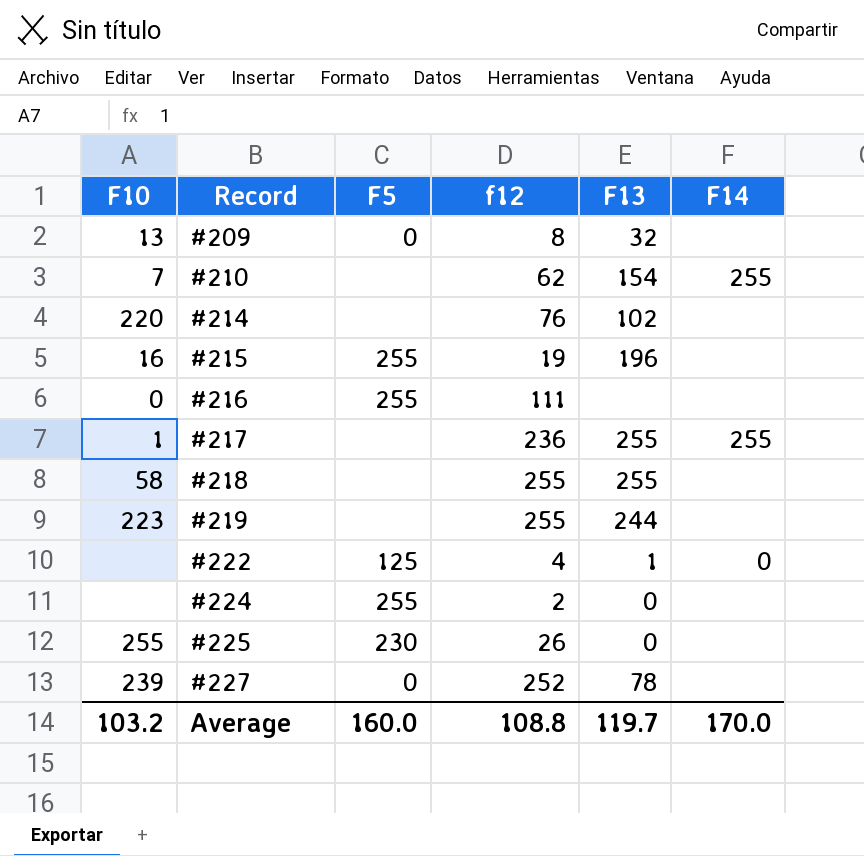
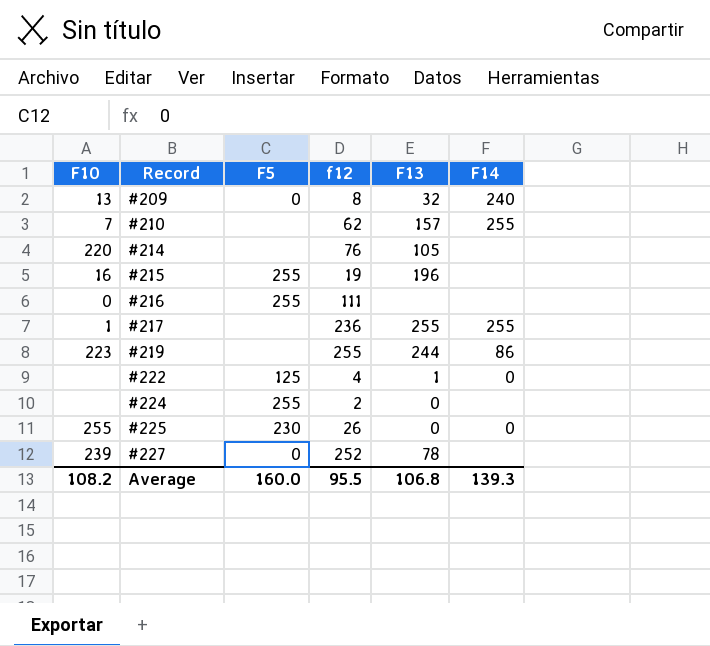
row #218: 58 | none | 255 | 255 | none -> none
#209 | F14: none -> 240
#210 | F13: 154 -> 157
#214 | F13: 102 -> 105
#219 | F14: none -> 86
#225 | F14: none -> 0
Average | F10: 103.2 -> 108.2
Average | f12: 108.8 -> 95.5
Average | F13: 119.7 -> 106.8
Average | F14: 170.0 -> 139.3

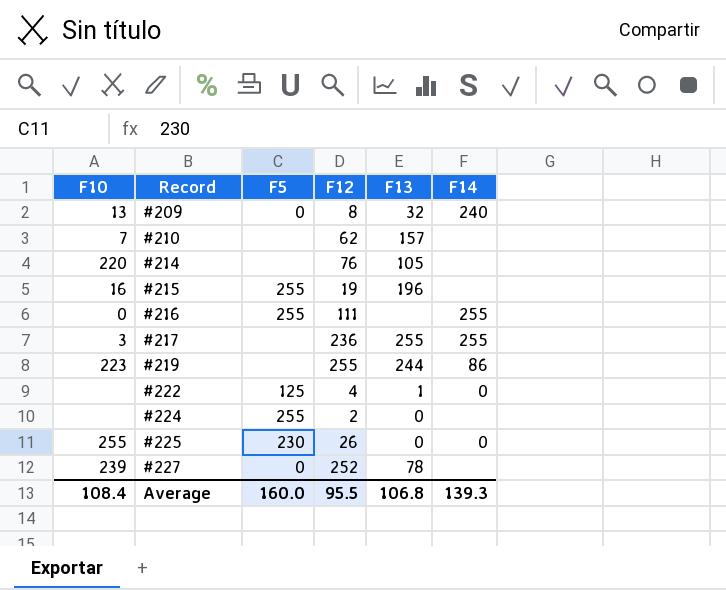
column name: f12 -> F12
#210 | F14: 255 -> none
#216 | F14: none -> 255
#217 | F10: 1 -> 3
Average | F10: 108.2 -> 108.4

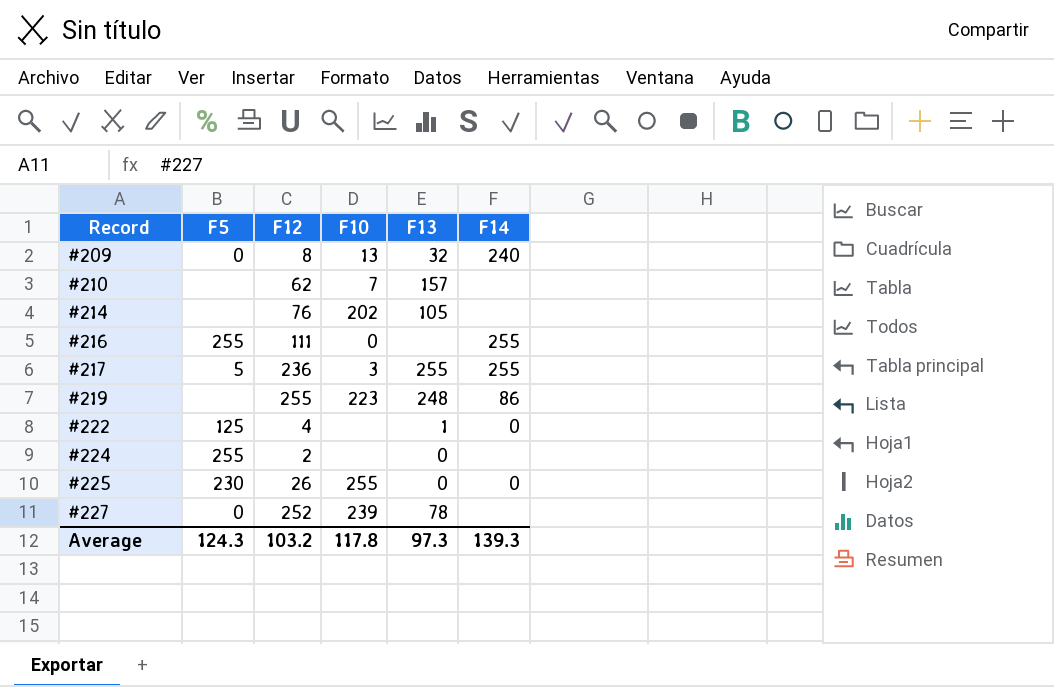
column F10 | position: 1 -> 4
row #215: 16 | 255 | 19 | 196 | none -> none
#214 | F10: 220 -> 202
#217 | F5: none -> 5
#219 | F13: 244 -> 248
Average | F5: 160.0 -> 124.3
Average | F12: 95.5 -> 103.2
Average | F10: 108.4 -> 117.8
Average | F13: 106.8 -> 97.3

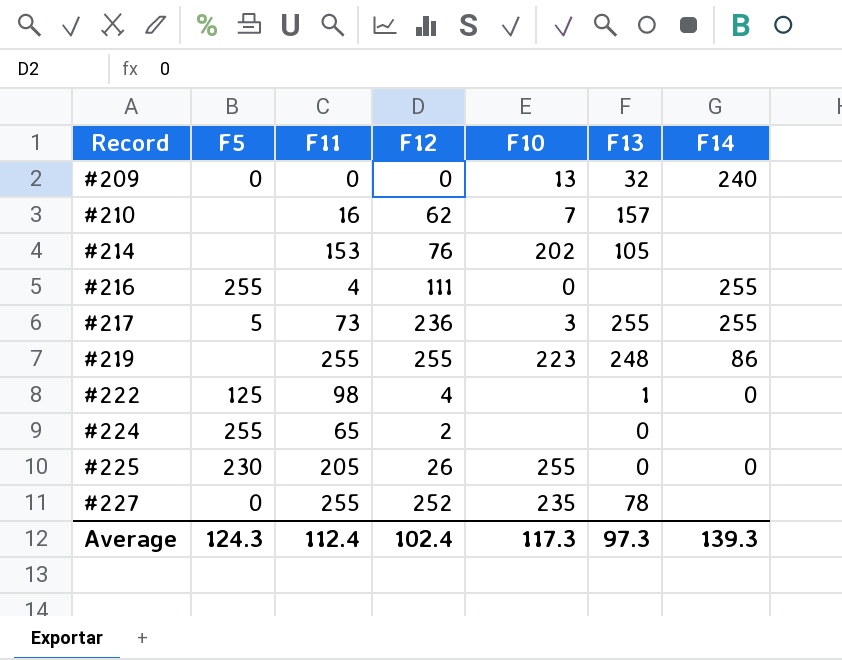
column F11 | position: none -> 3
#209 | F12: 8 -> 0
#227 | F10: 239 -> 235
Average | F12: 103.2 -> 102.4
Average | F10: 117.8 -> 117.3

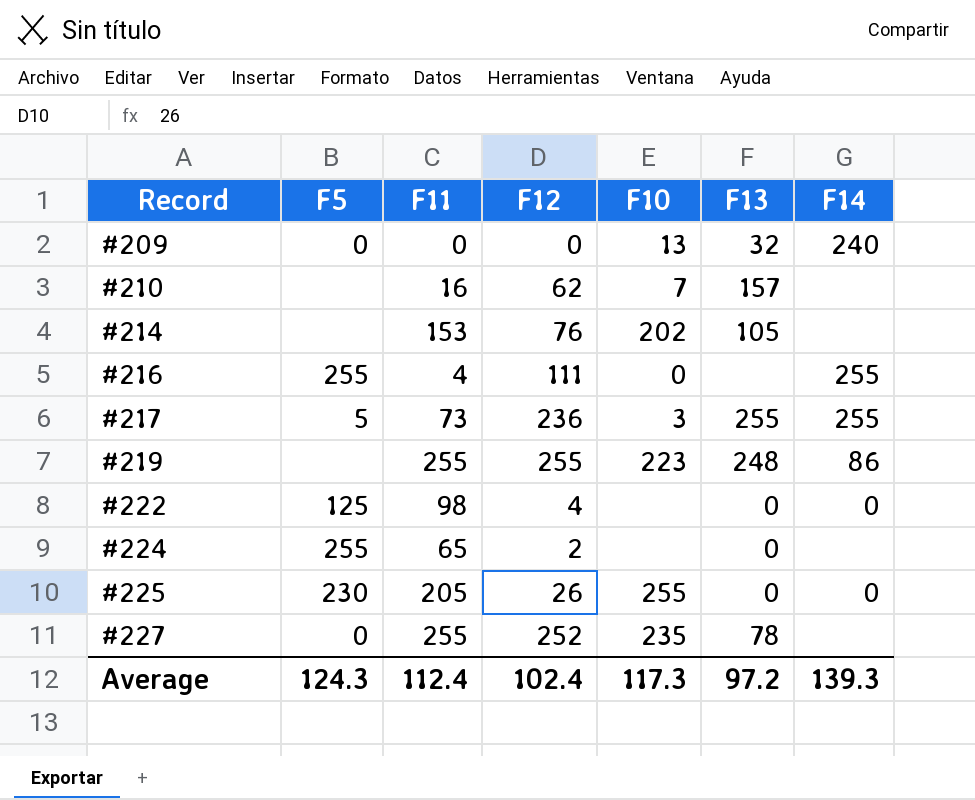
#222 | F13: 1 -> 0
Average | F13: 97.3 -> 97.2

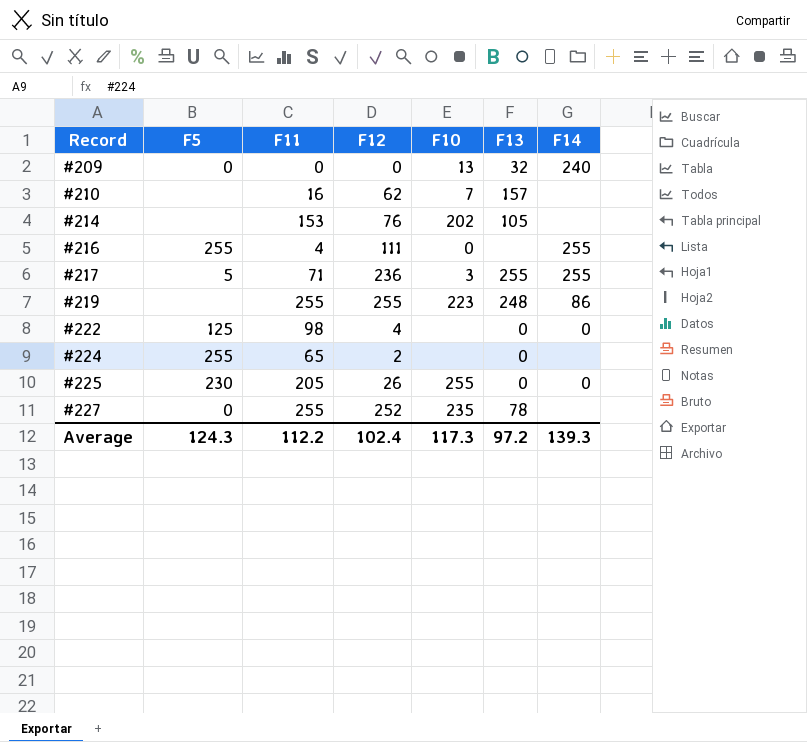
#217 | F11: 73 -> 71
Average | F11: 112.4 -> 112.2

